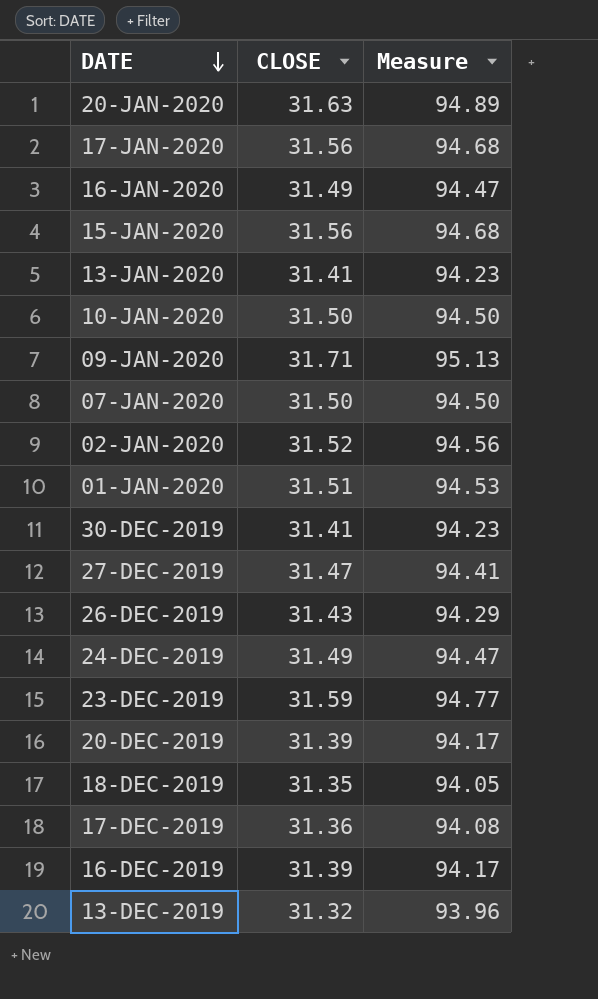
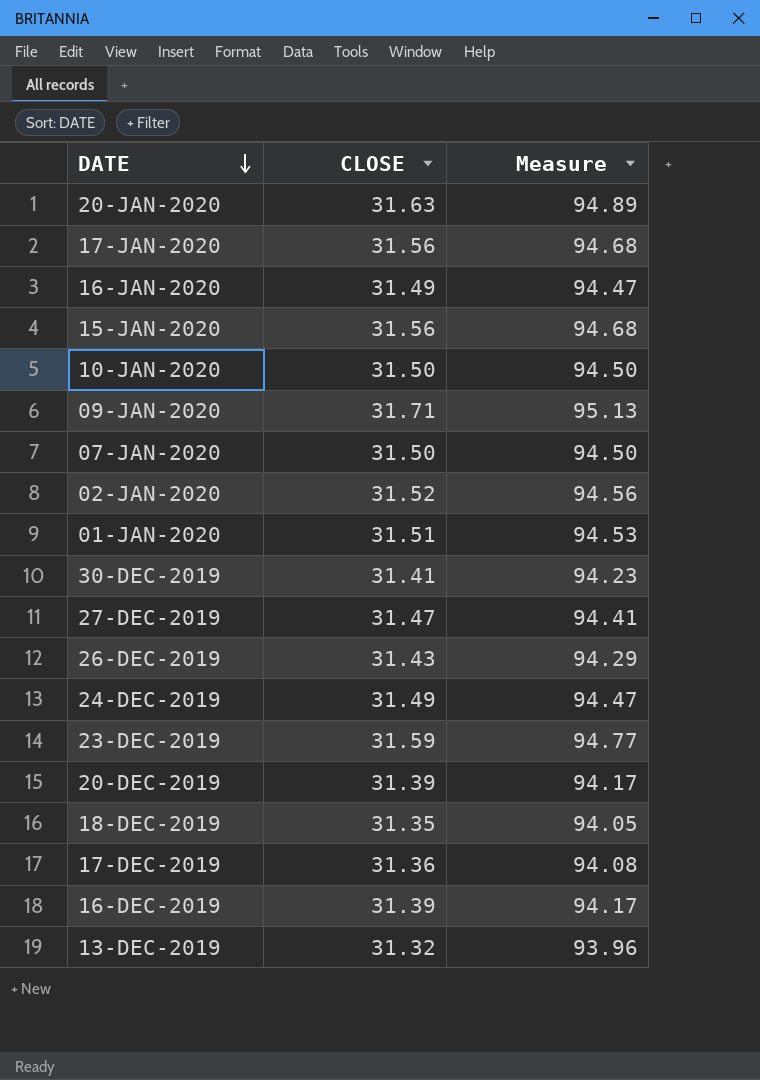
row 13-JAN-2020: 31.41 | 94.23 -> none

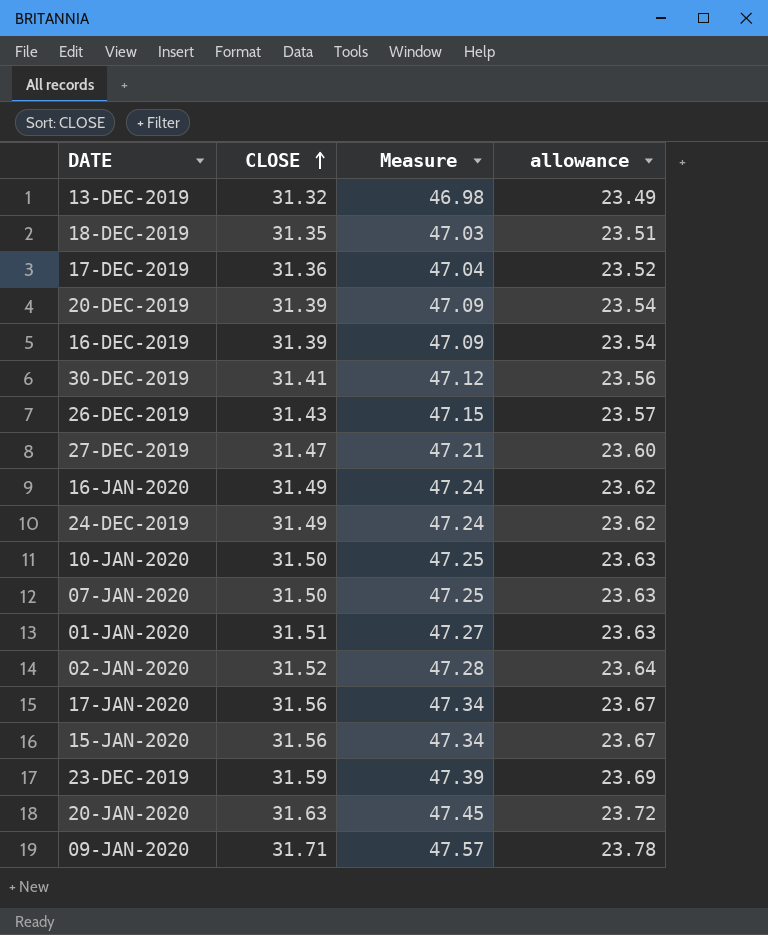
row order: DATE descending -> CLOSE ascending
column Measure | formula: [CLOSE] * 3 -> [CLOSE] * 1.5
column allowance | formula: none -> [CLOSE] * 0.75

